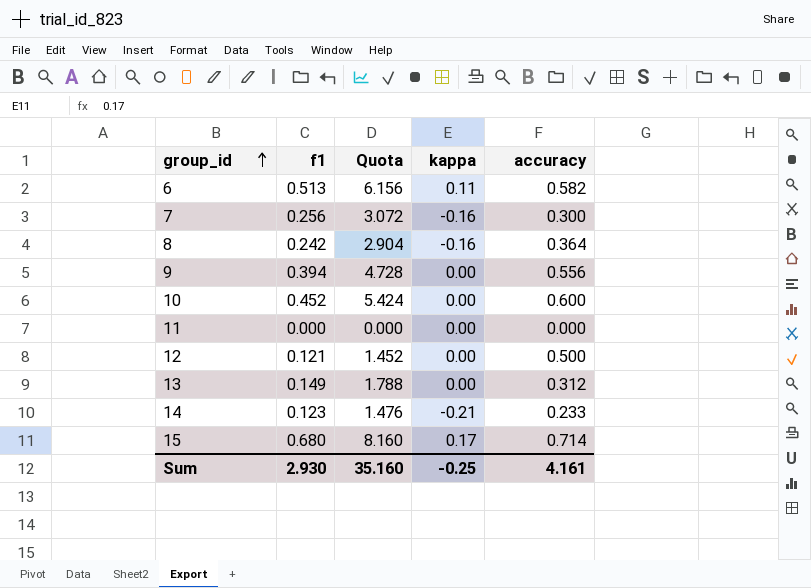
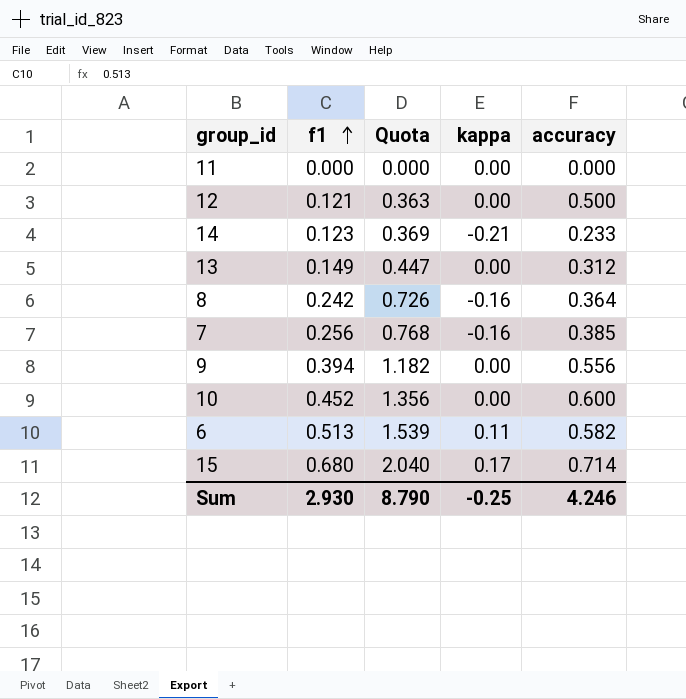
row order: group_id ascending -> f1 ascending
column Quota | formula: [f1] * 12 -> [f1] * 3
7 | accuracy: 0.300 -> 0.385
Sum | Quota: 35.160 -> 8.790
Sum | accuracy: 4.161 -> 4.246

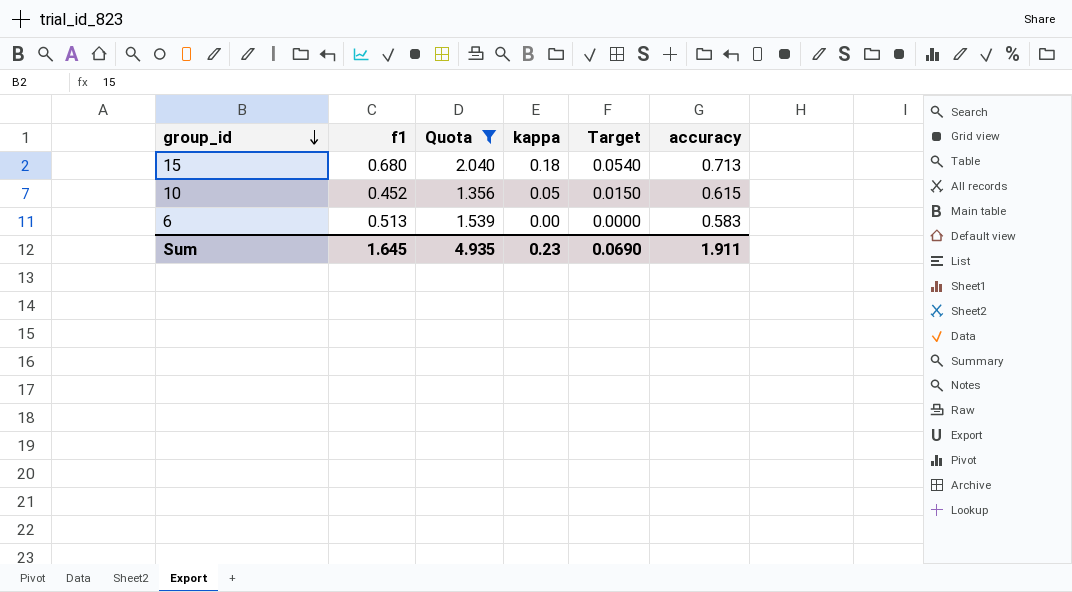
filter: none -> Quota >= 1.356
row order: f1 ascending -> group_id descending
column Target | formula: none -> [kappa] * 0.3
15 | kappa: 0.17 -> 0.18
15 | accuracy: 0.714 -> 0.713
10 | kappa: 0.00 -> 0.05
10 | accuracy: 0.600 -> 0.615
6 | kappa: 0.11 -> 0.00
6 | accuracy: 0.582 -> 0.583
Sum | f1: 2.930 -> 1.645
Sum | Quota: 8.790 -> 4.935
Sum | kappa: -0.25 -> 0.23
Sum | accuracy: 4.246 -> 1.911

